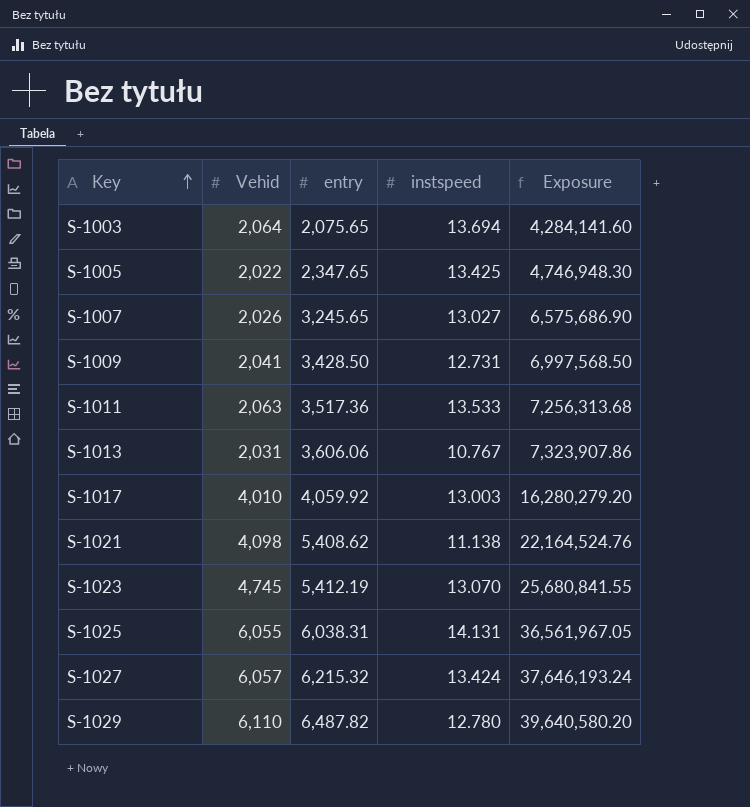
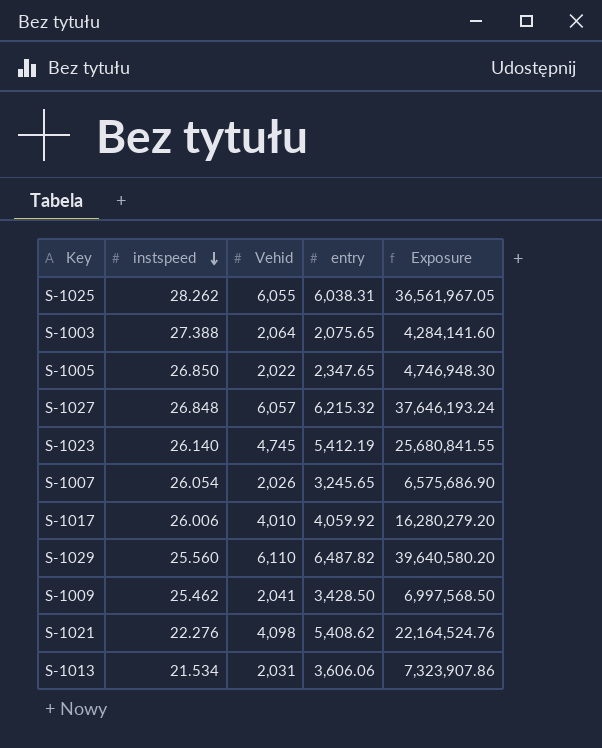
row order: Key ascending -> instspeed descending
column instspeed | position: 4 -> 2
row S-1011: 2,063 | 3,517.36 | 13.533 | 7,256,313.68 -> none
S-1025 | instspeed: 14.131 -> 28.262
S-1003 | instspeed: 13.694 -> 27.388
S-1005 | instspeed: 13.425 -> 26.850
S-1027 | instspeed: 13.424 -> 26.848
S-1023 | instspeed: 13.070 -> 26.140
S-1007 | instspeed: 13.027 -> 26.054
S-1017 | instspeed: 13.003 -> 26.006
S-1029 | instspeed: 12.780 -> 25.560
S-1009 | instspeed: 12.731 -> 25.462
S-1021 | instspeed: 11.138 -> 22.276
S-1013 | instspeed: 10.767 -> 21.534

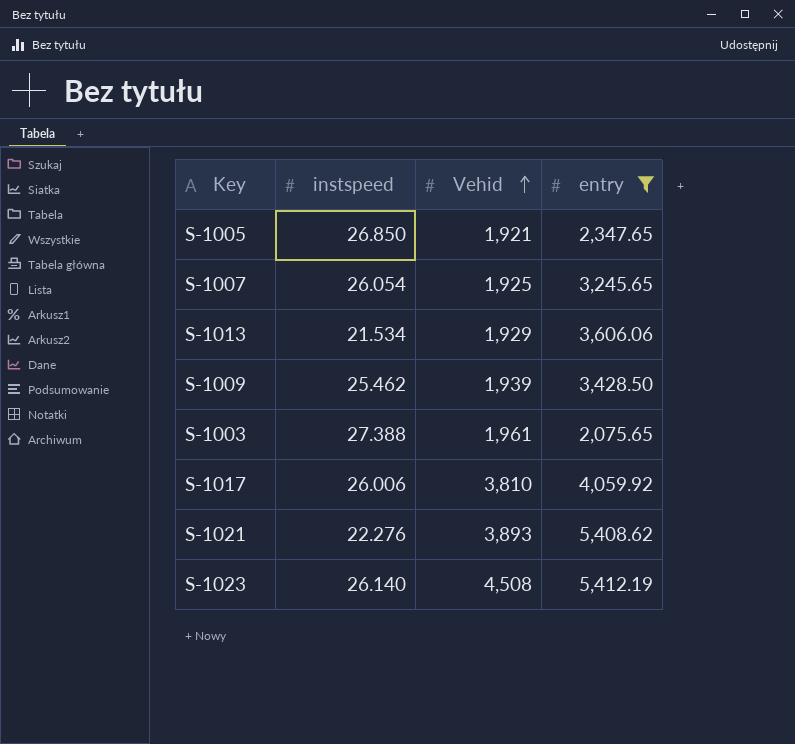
filter: none -> entry <= 5,412.19
row order: instspeed descending -> Vehid ascending
column Exposure | formula: [Vehid] * [entry] -> none
S-1005 | Vehid: 2,022 -> 1,921
S-1007 | Vehid: 2,026 -> 1,925
S-1013 | Vehid: 2,031 -> 1,929
S-1009 | Vehid: 2,041 -> 1,939
S-1003 | Vehid: 2,064 -> 1,961
S-1017 | Vehid: 4,010 -> 3,810
S-1021 | Vehid: 4,098 -> 3,893
S-1023 | Vehid: 4,745 -> 4,508

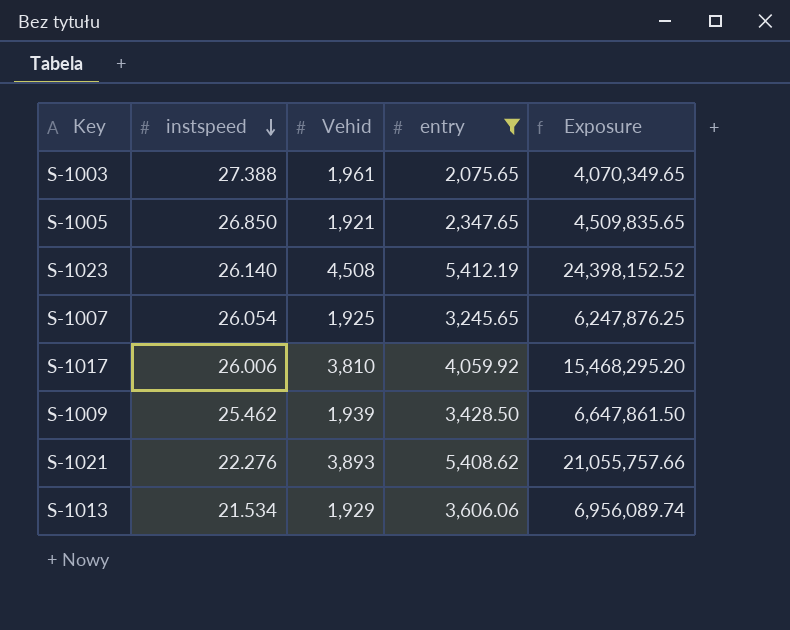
row order: Vehid ascending -> instspeed descending
column Exposure | formula: none -> [Vehid] * [entry]

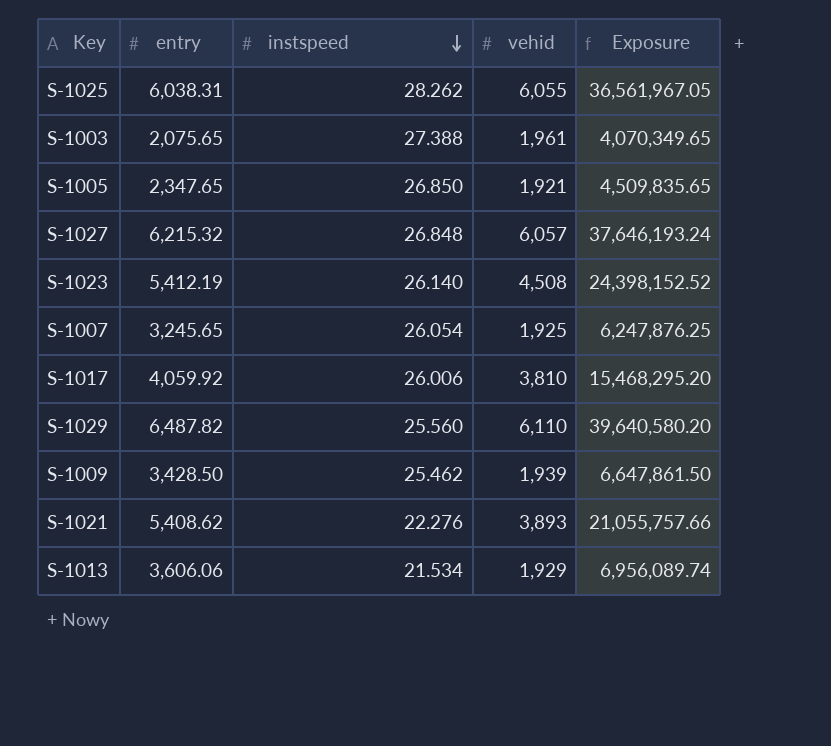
filter: entry <= 5,412.19 -> none
column entry | position: 4 -> 2
column name: Vehid -> vehid

